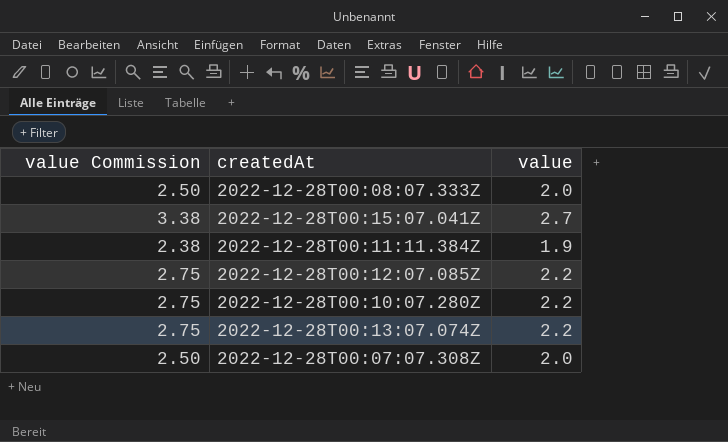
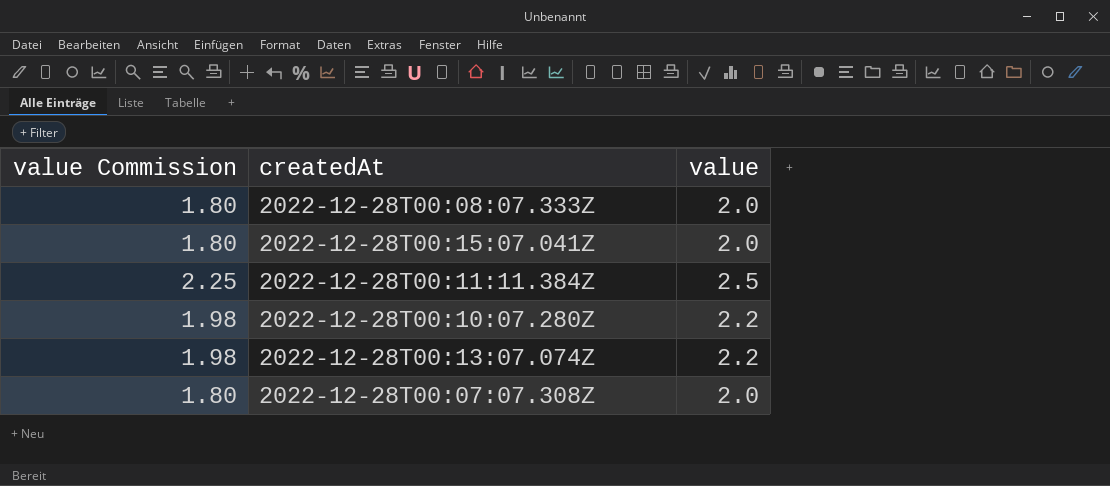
column value Commission | formula: [value] * 1.25 -> [value] * 0.9
row 2022-12-28T00:12:07.085Z: 2.75 | 2.2 -> none
2022-12-28T00:15:07.041Z | value: 2.7 -> 2.0
2022-12-28T00:11:11.384Z | value: 1.9 -> 2.5

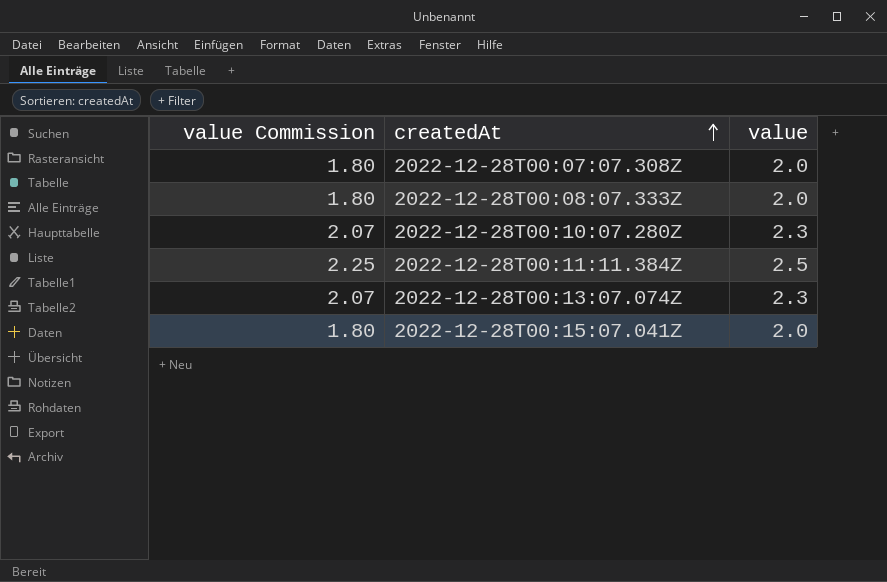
row order: none -> createdAt ascending
2022-12-28T00:10:07.280Z | value Commission: 1.98 -> 2.07
2022-12-28T00:10:07.280Z | value: 2.2 -> 2.3
2022-12-28T00:13:07.074Z | value Commission: 1.98 -> 2.07
2022-12-28T00:13:07.074Z | value: 2.2 -> 2.3

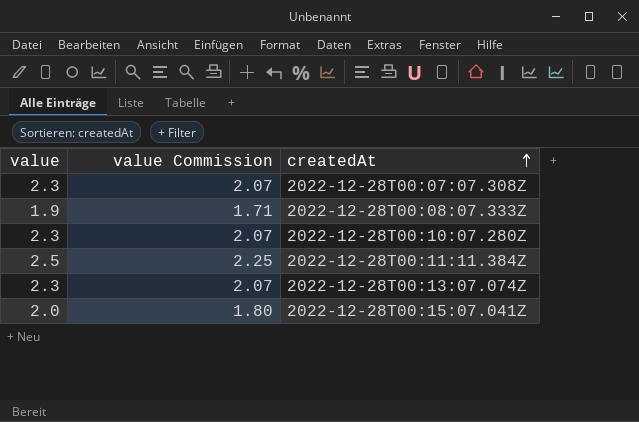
column value | position: 3 -> 1
2022-12-28T00:07:07.308Z | value: 2.0 -> 2.3
2022-12-28T00:07:07.308Z | value Commission: 1.80 -> 2.07
2022-12-28T00:08:07.333Z | value: 2.0 -> 1.9
2022-12-28T00:08:07.333Z | value Commission: 1.80 -> 1.71

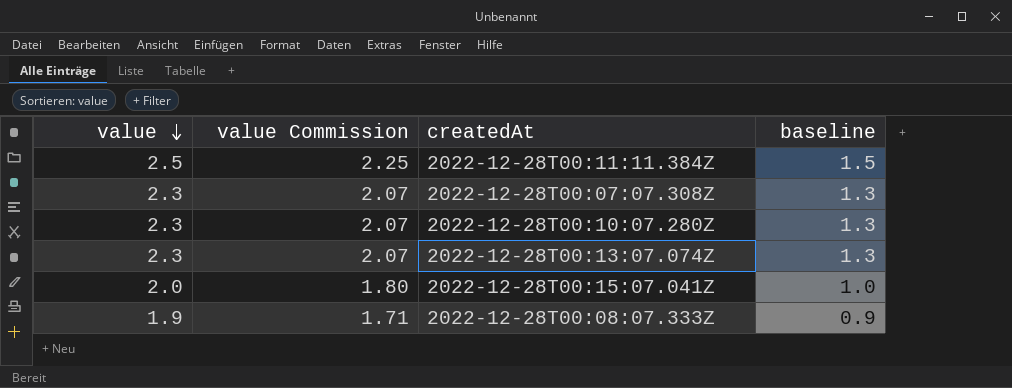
row order: createdAt ascending -> value descending
column baseline | formula: none -> [value] - 1

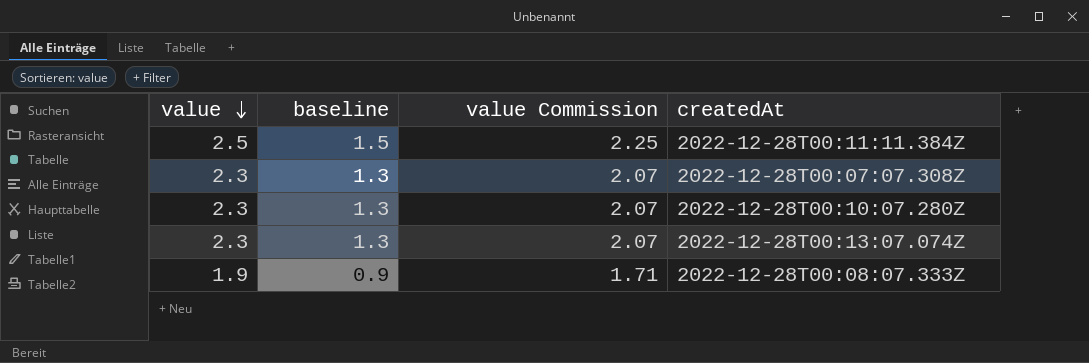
column baseline | position: 4 -> 2
row 2022-12-28T00:15:07.041Z: 2.0 | 1.80 | 1.0 -> none

